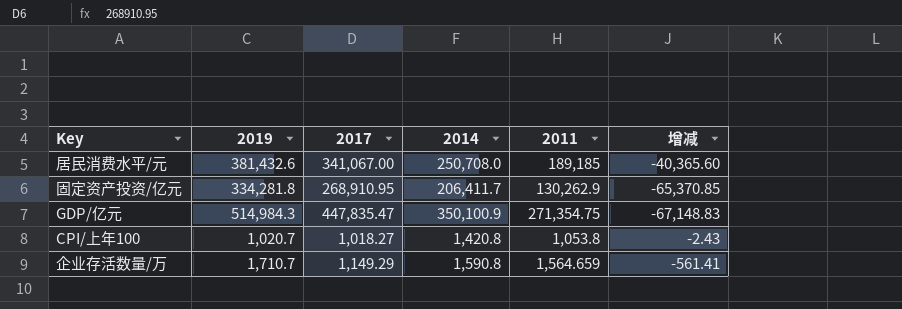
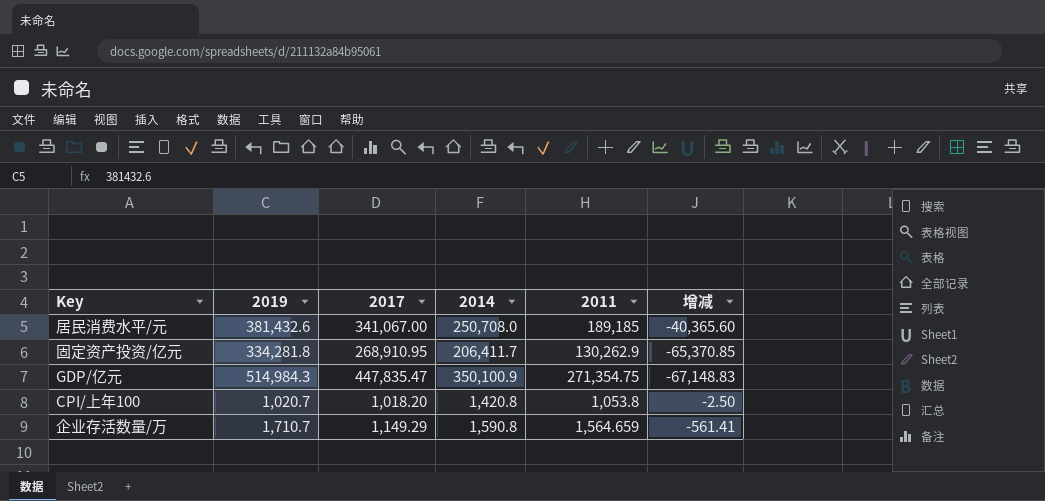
CPI/上年100 | 2017: 1,018.27 -> 1,018.20
CPI/上年100 | 增减: -2.43 -> -2.50

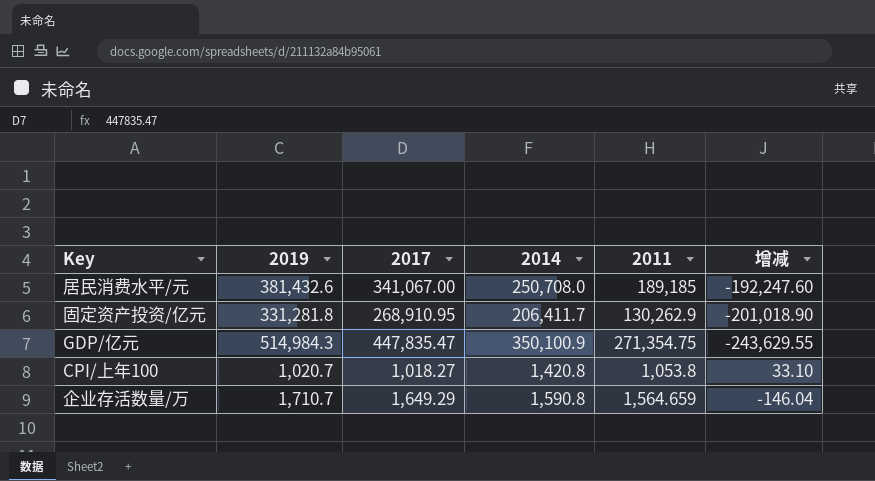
column 增减 | formula: [2017] - [2019] -> [2011] - [2019]
固定资产投资/亿元 | 2019: 334,281.8 -> 331,281.8
CPI/上年100 | 2017: 1,018.20 -> 1,018.27
企业存活数量/万 | 2017: 1,149.29 -> 1,649.29

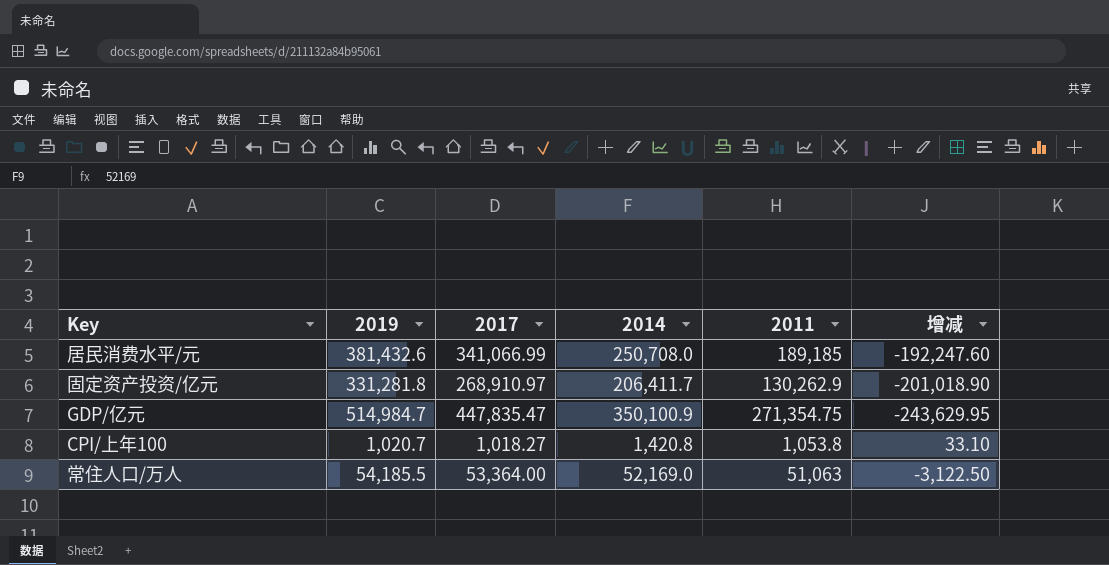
row 企业存活数量/万: 1,710.7 | 1,649.29 | 1,590.8 | 1,564.659 | -146.04 -> none
居民消费水平/元 | 2017: 341,067.00 -> 341,066.99
固定资产投资/亿元 | 2017: 268,910.95 -> 268,910.97
GDP/亿元 | 2019: 514,984.3 -> 514,984.7
GDP/亿元 | 增减: -243,629.55 -> -243,629.95
row 常住人口/万人: none -> 54,185.5 | 53,364.00 | 52,169.0 | 51,063 | -3,122.50

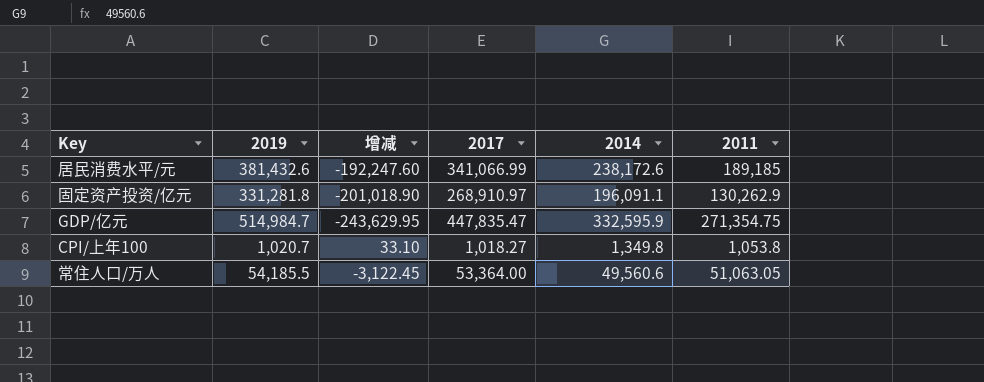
column 增减 | position: 6 -> 3
居民消费水平/元 | 2014: 250,708.0 -> 238,172.6
固定资产投资/亿元 | 2014: 206,411.7 -> 196,091.1
GDP/亿元 | 2014: 350,100.9 -> 332,595.9
CPI/上年100 | 2014: 1,420.8 -> 1,349.8
常住人口/万人 | 增减: -3,122.50 -> -3,122.45
常住人口/万人 | 2014: 52,169.0 -> 49,560.6
常住人口/万人 | 2011: 51,063 -> 51,063.05

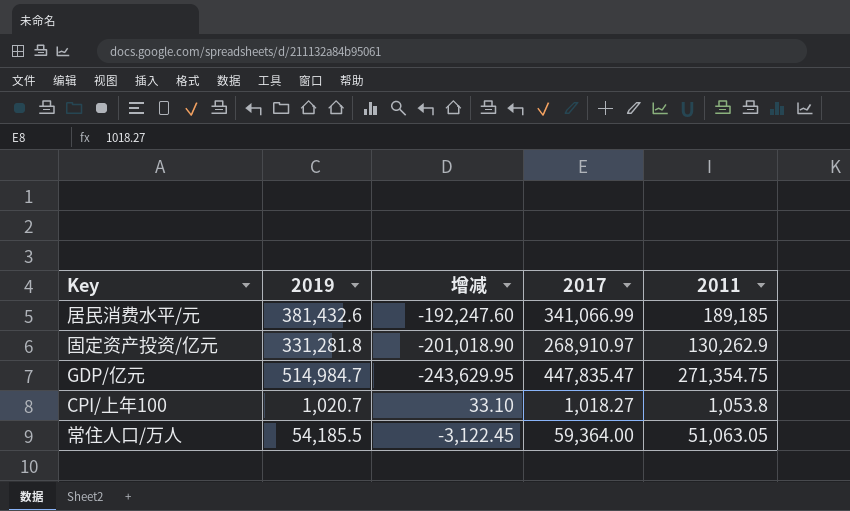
column 2014 | position: 5 -> none
常住人口/万人 | 2017: 53,364.00 -> 59,364.00

